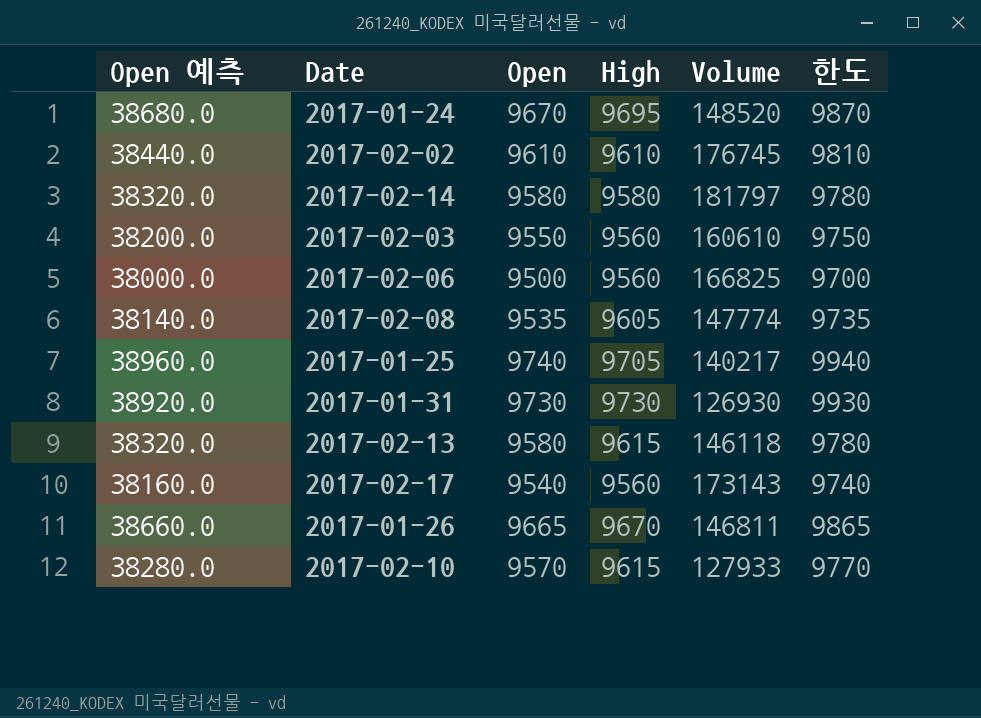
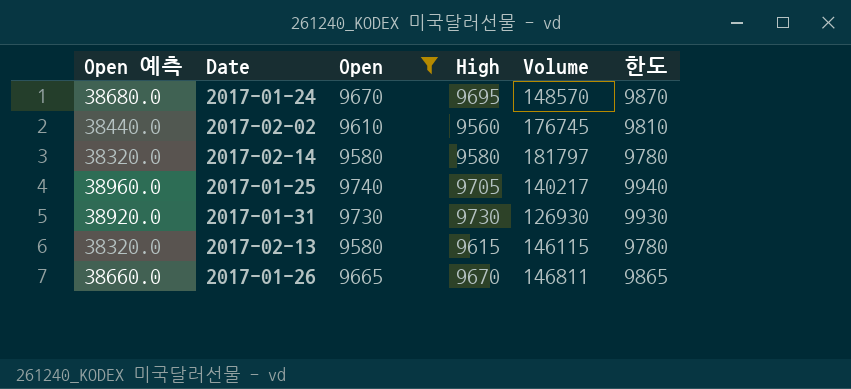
filter: none -> Open >= 9580
2017-01-24 | Volume: 148520 -> 148570
2017-02-02 | High: 9610 -> 9560
2017-02-13 | Volume: 146118 -> 146115

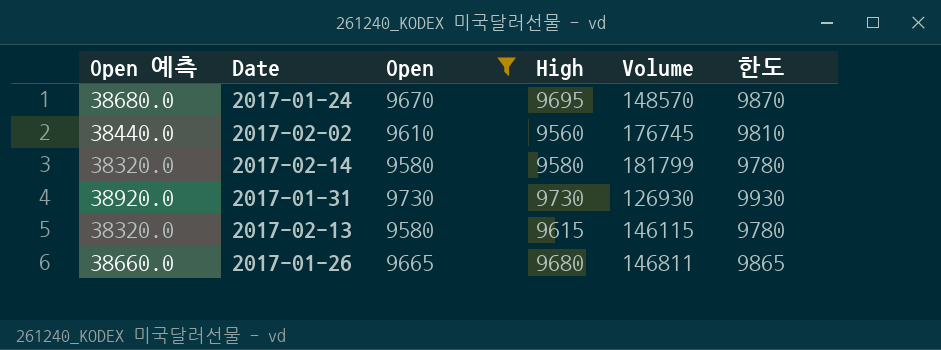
row 2017-01-25: 38960.0 | 9740 | 9705 | 140217 | 9940 -> none
2017-02-14 | Volume: 181797 -> 181799
2017-01-26 | High: 9670 -> 9680

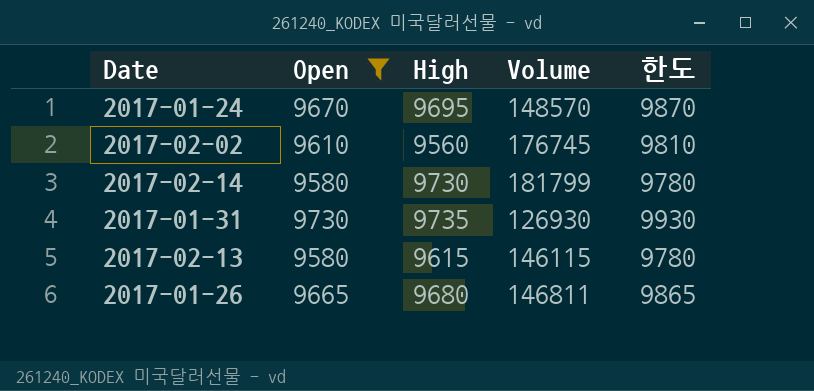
column Open 예측 | formula: [Open] * 4 -> none
2017-02-14 | High: 9580 -> 9730
2017-01-31 | High: 9730 -> 9735

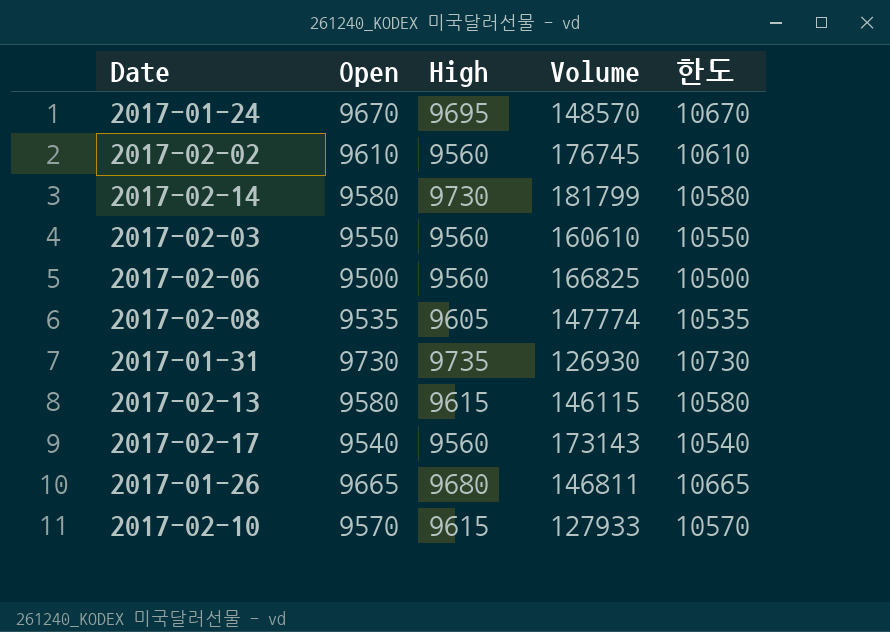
filter: Open >= 9580 -> none
column 한도 | formula: [Open] + 200 -> [Open] + 1000

